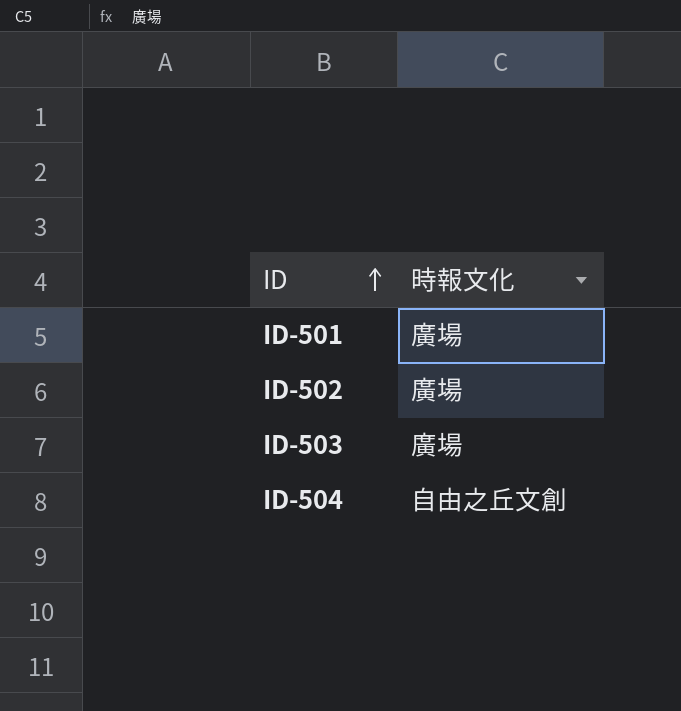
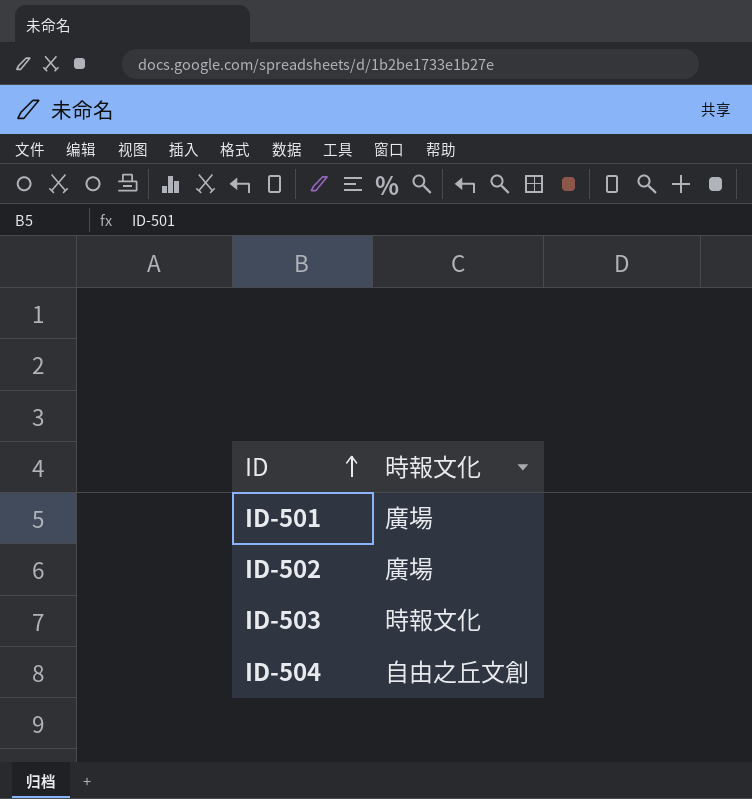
ID-503 | 時報文化: 廣場 -> 時報文化

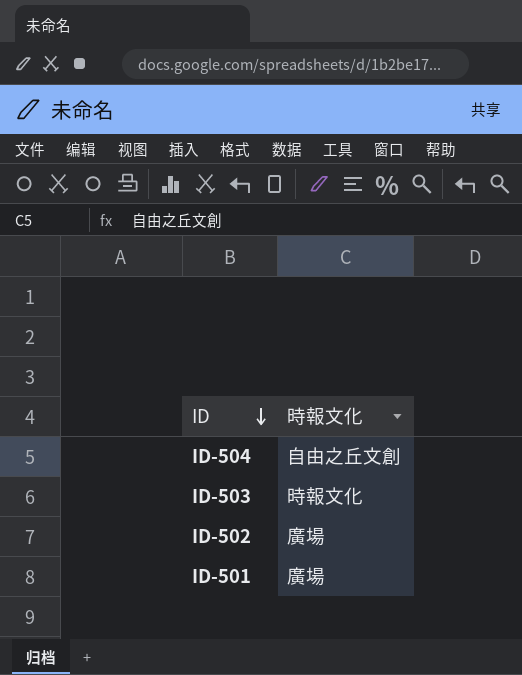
row order: ID ascending -> ID descending

